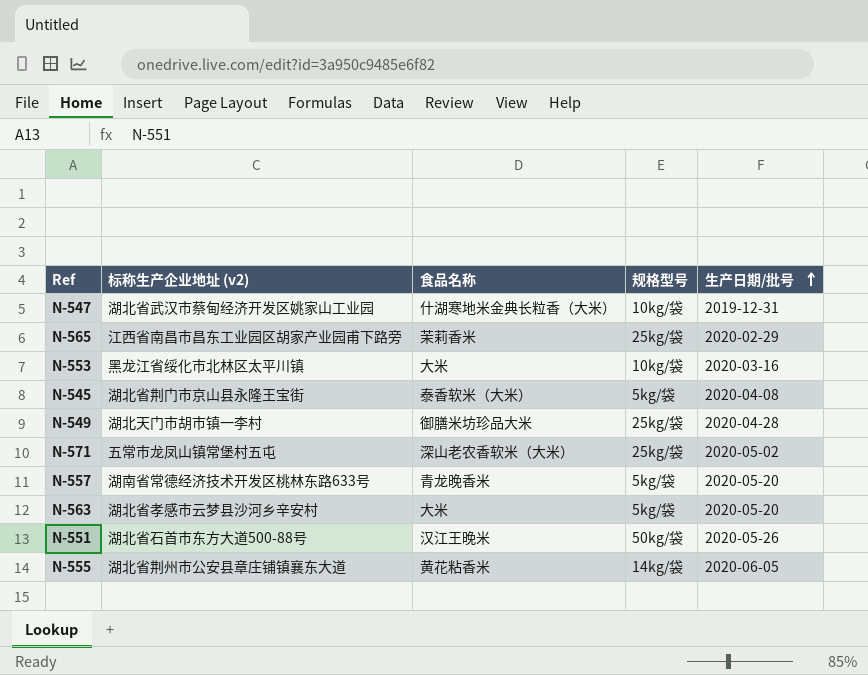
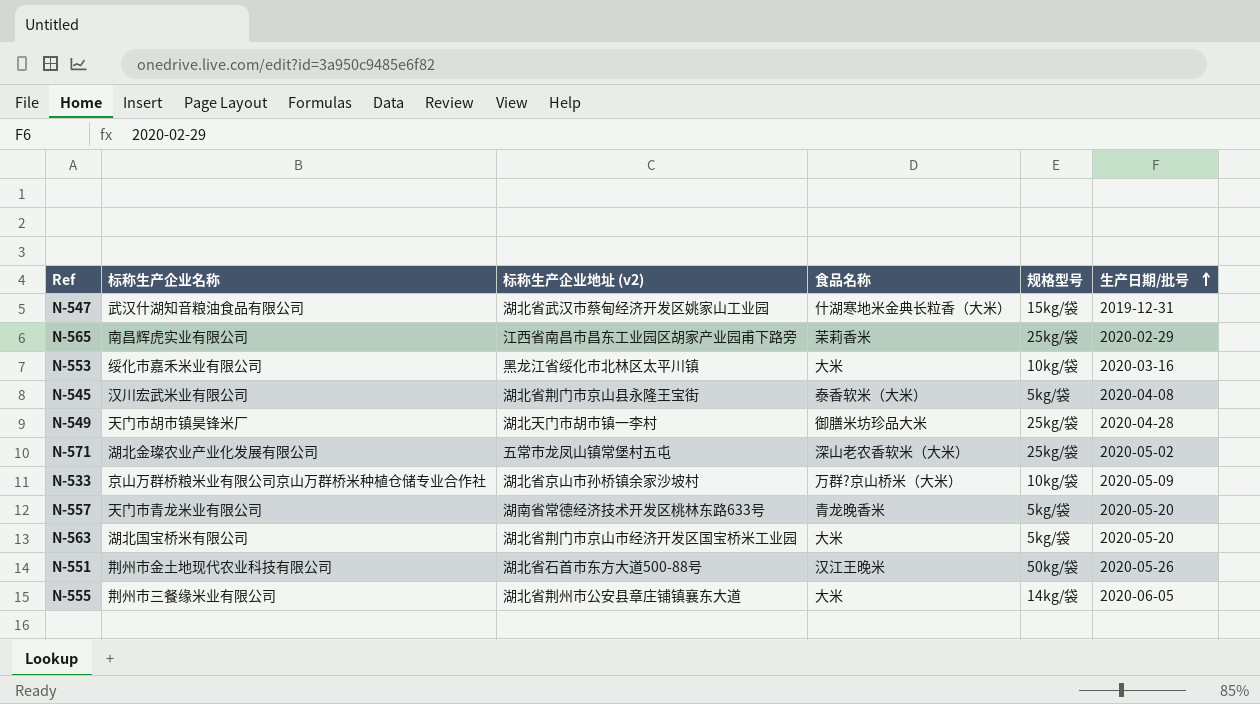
column 标称生产企业名称 | position: none -> 2
N-547 | 规格型号: 10kg/袋 -> 15kg/袋
row N-533: none -> 京山万群桥粮米业有限公司京山万群桥米种植仓储专业合作社 | 湖北省京山市孙桥镇余家沙坡村 | 万群?京山桥米（大米） | 10kg/袋 | 2020-05-09
N-563 | 标称生产企业地址 (v2): 湖北省孝感市云梦县沙河乡辛安村 -> 湖北省荆门市京山市经济开发区国宝桥米工业园
N-555 | 食品名称: 黄花粘香米 -> 大米

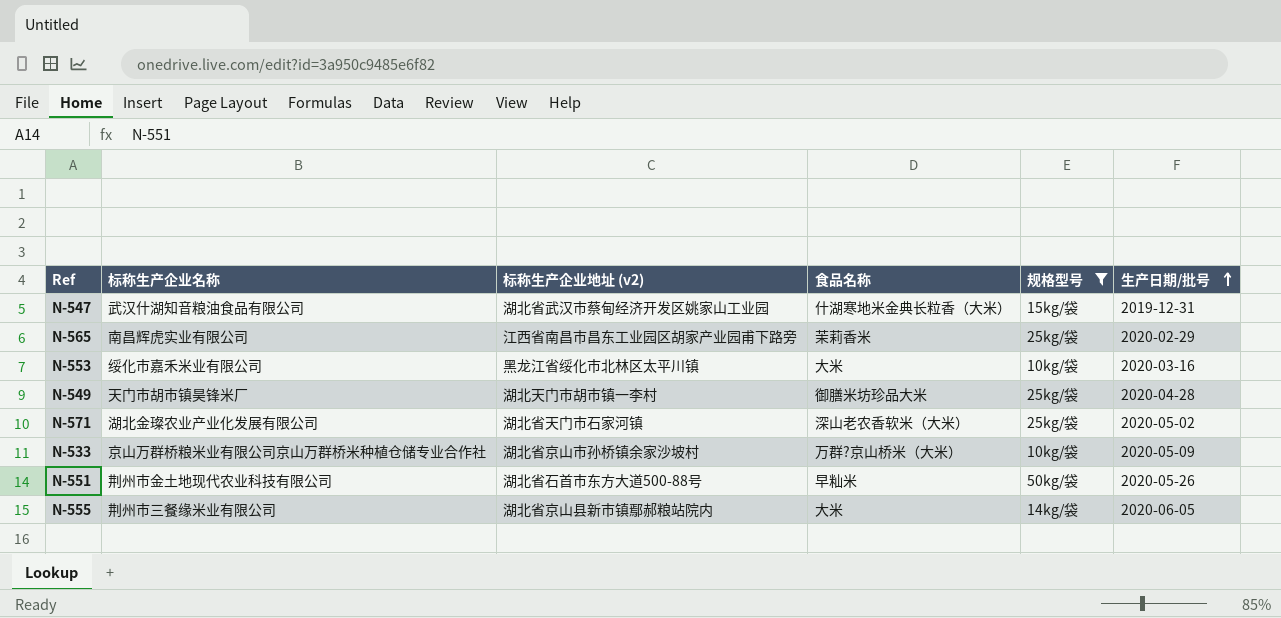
filter: none -> 规格型号 != 5kg/袋
N-571 | 标称生产企业地址 (v2): 五常市龙凤山镇常堡村五屯 -> 湖北省天门市石家河镇
N-551 | 食品名称: 汉江王晚米 -> 早籼米
N-555 | 标称生产企业地址 (v2): 湖北省荆州市公安县章庄铺镇襄东大道 -> 湖北省京山县新市镇鄢郝粮站院内

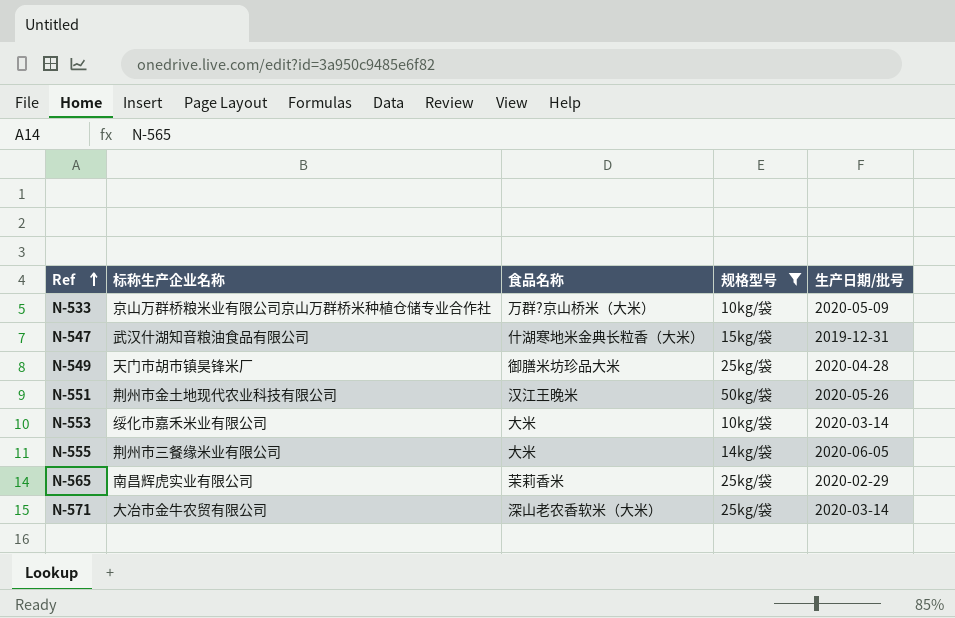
row order: 生产日期/批号 ascending -> Ref ascending
column 标称生产企业地址 (v2) | position: 3 -> none
N-551 | 食品名称: 早籼米 -> 汉江王晚米
N-553 | 生产日期/批号: 2020-03-16 -> 2020-03-14
N-571 | 标称生产企业名称: 湖北金璨农业产业化发展有限公司 -> 大冶市金牛农贸有限公司
N-571 | 生产日期/批号: 2020-05-02 -> 2020-03-14

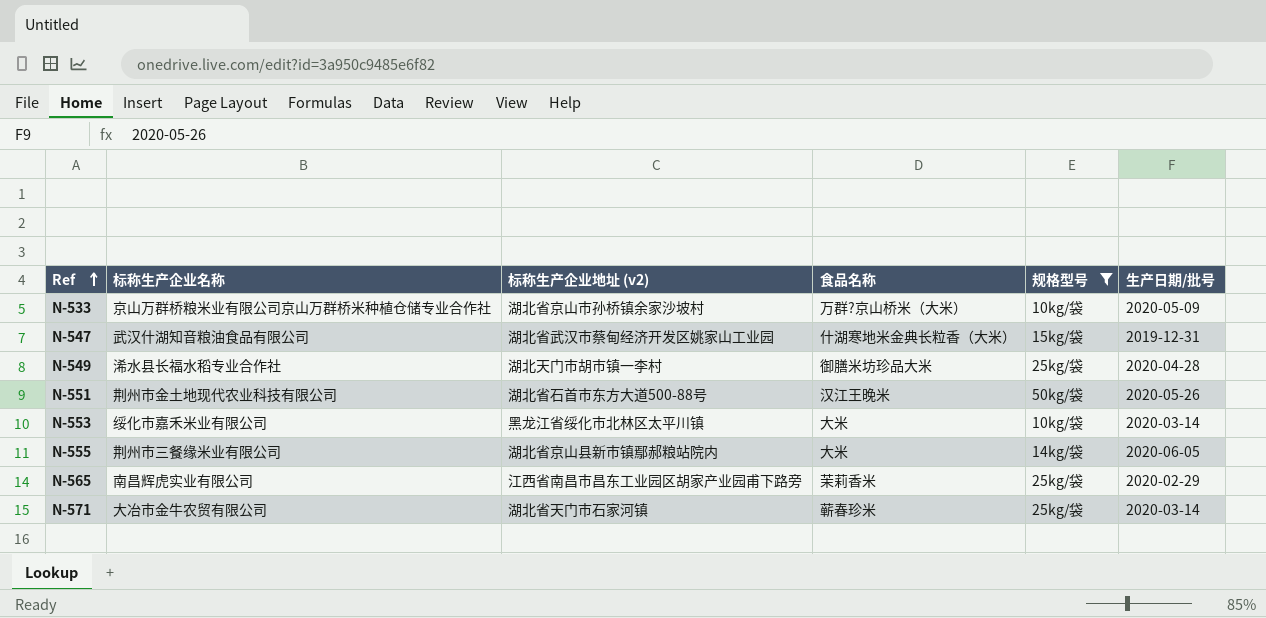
column 标称生产企业地址 (v2) | position: none -> 3
N-549 | 标称生产企业名称: 天门市胡市镇昊锋米厂 -> 浠水县长福水稻专业合作社
N-571 | 食品名称: 深山老农香软米（大米） -> 蕲春珍米

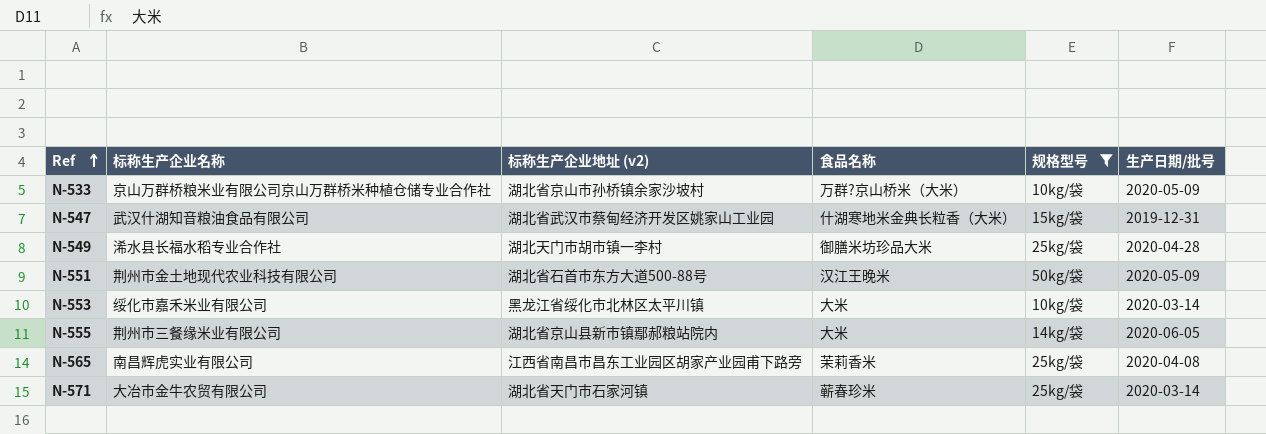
N-551 | 生产日期/批号: 2020-05-26 -> 2020-05-09
N-565 | 生产日期/批号: 2020-02-29 -> 2020-04-08

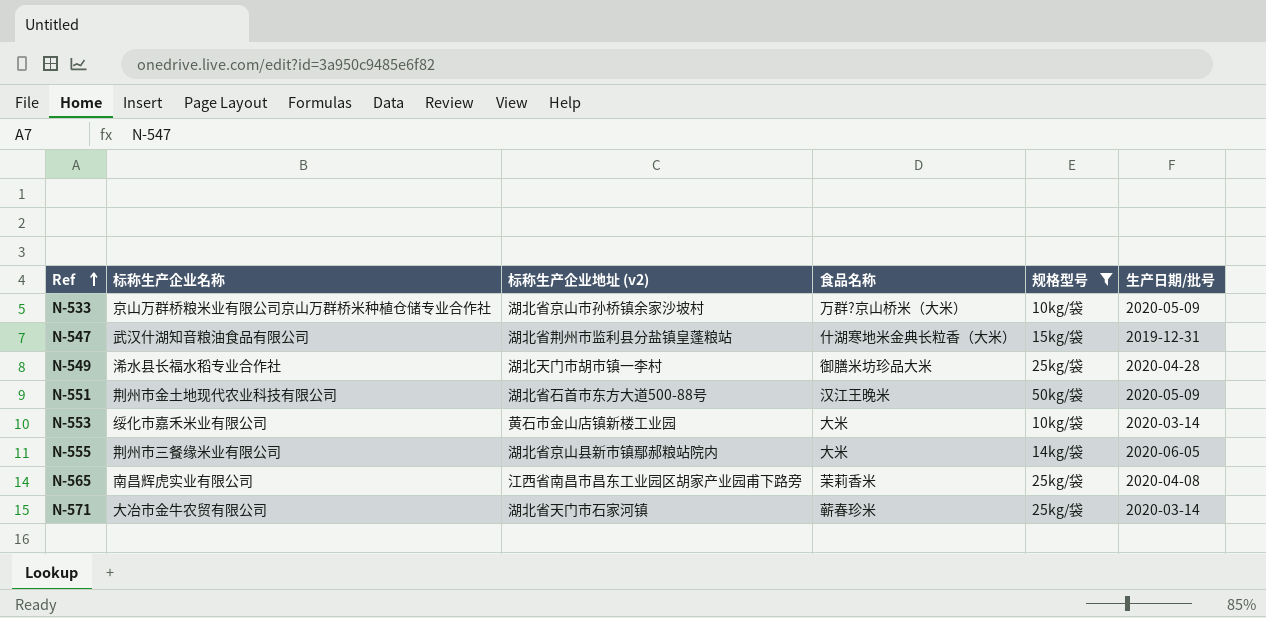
N-547 | 标称生产企业地址 (v2): 湖北省武汉市蔡甸经济开发区姚家山工业园 -> 湖北省荆州市监利县分盐镇皇蓬粮站
N-553 | 标称生产企业地址 (v2): 黑龙江省绥化市北林区太平川镇 -> 黄石市金山店镇新楼工业园

